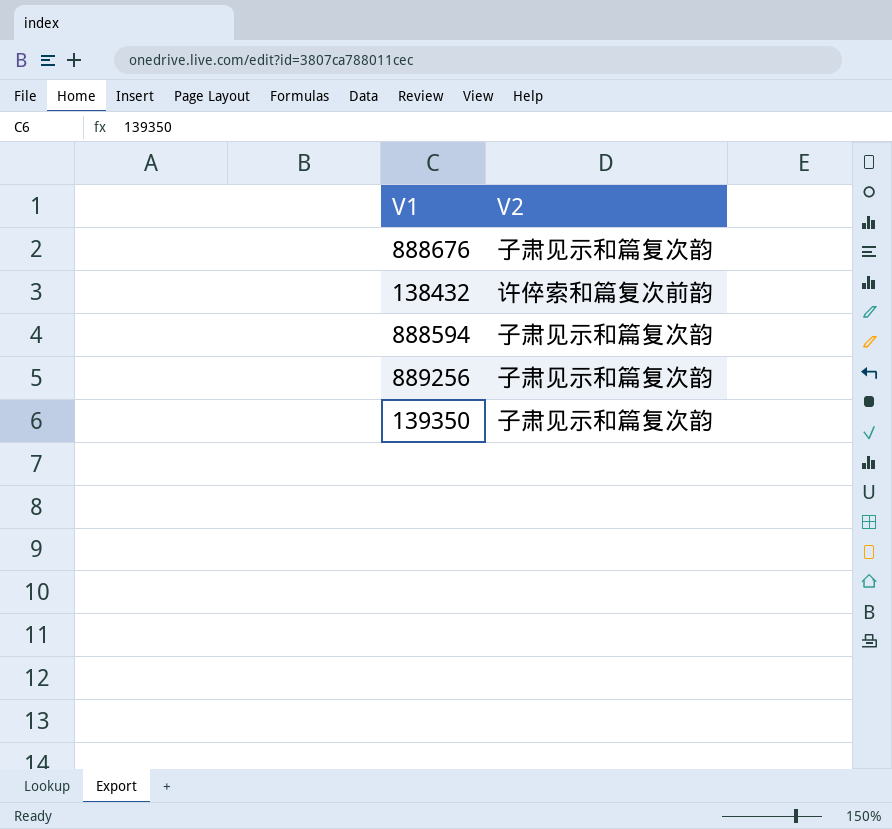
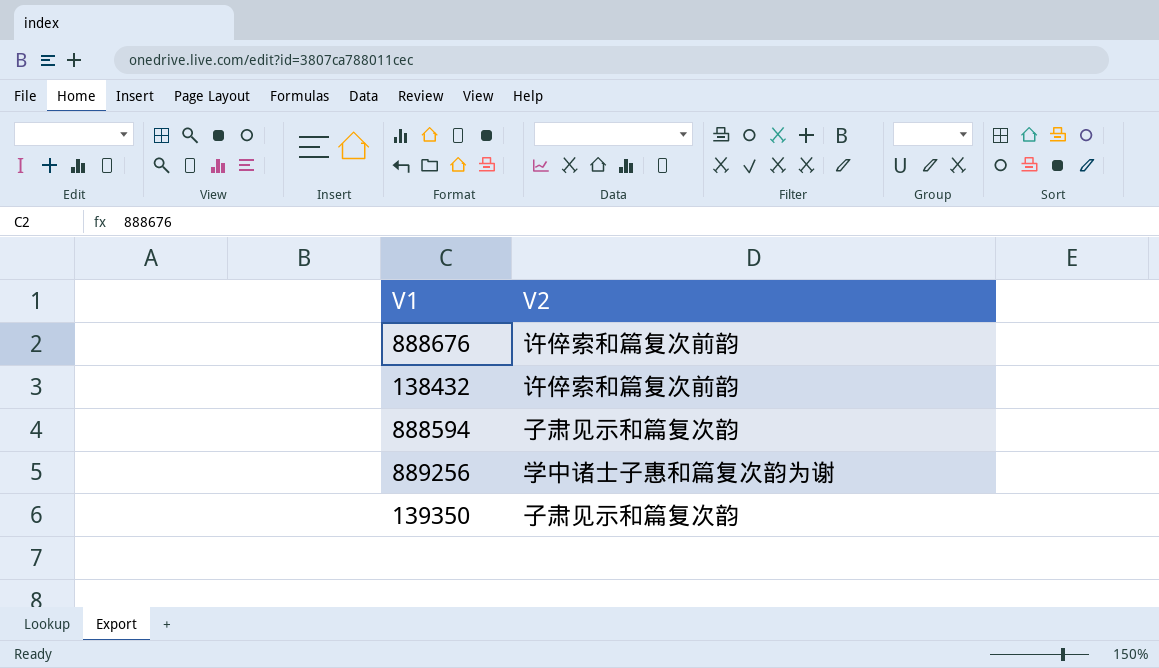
888676 | V2: 子肃见示和篇复次韵 -> 许倅索和篇复次前韵
889256 | V2: 子肃见示和篇复次韵 -> 学中诸士子惠和篇复次韵为谢

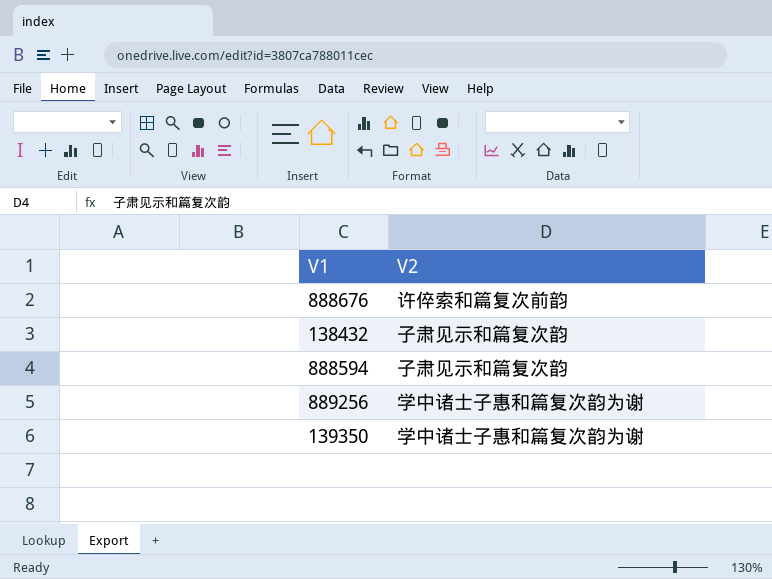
138432 | V2: 许倅索和篇复次前韵 -> 子肃见示和篇复次韵
139350 | V2: 子肃见示和篇复次韵 -> 学中诸士子惠和篇复次韵为谢

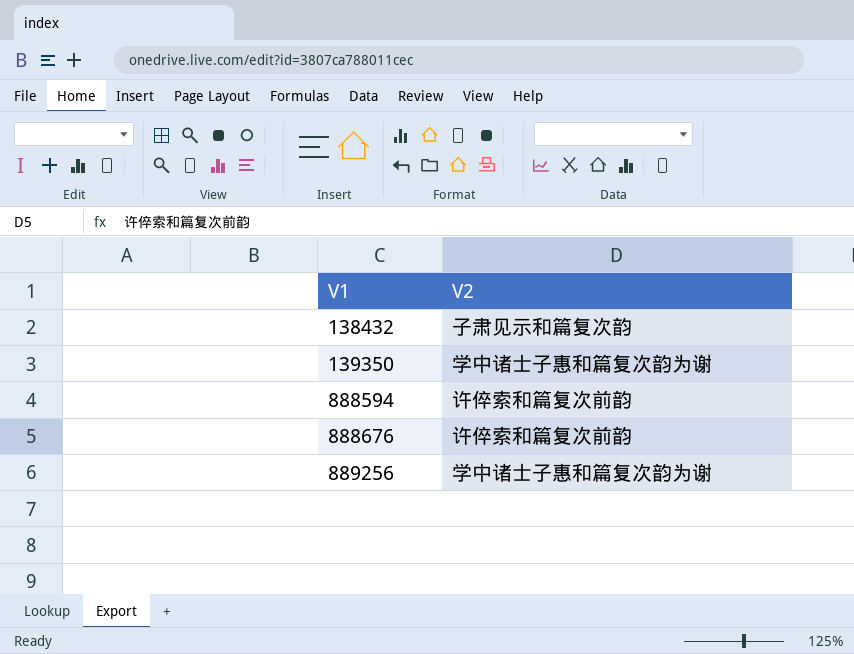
row order: none -> V1 ascending
888594 | V2: 子肃见示和篇复次韵 -> 许倅索和篇复次前韵

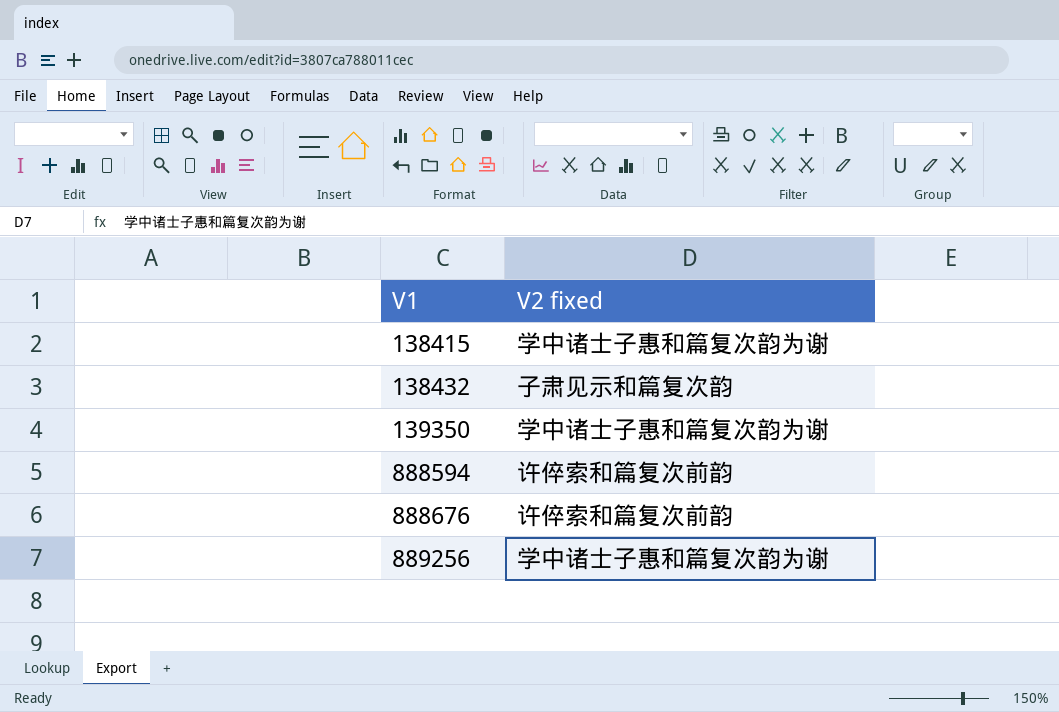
column name: V2 -> V2 fixed
row 138415: none -> 学中诸士子惠和篇复次韵为谢

